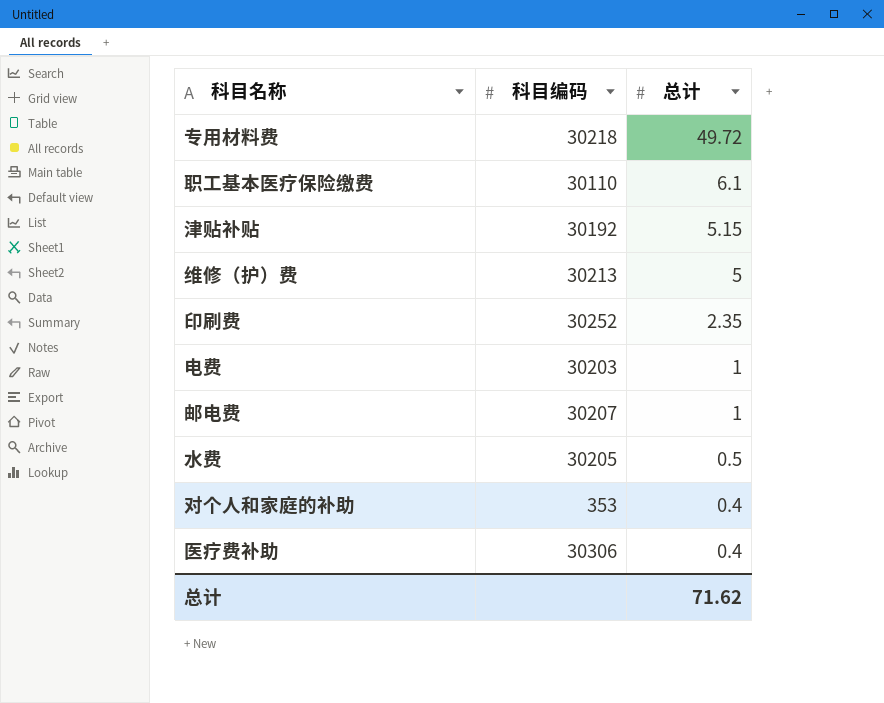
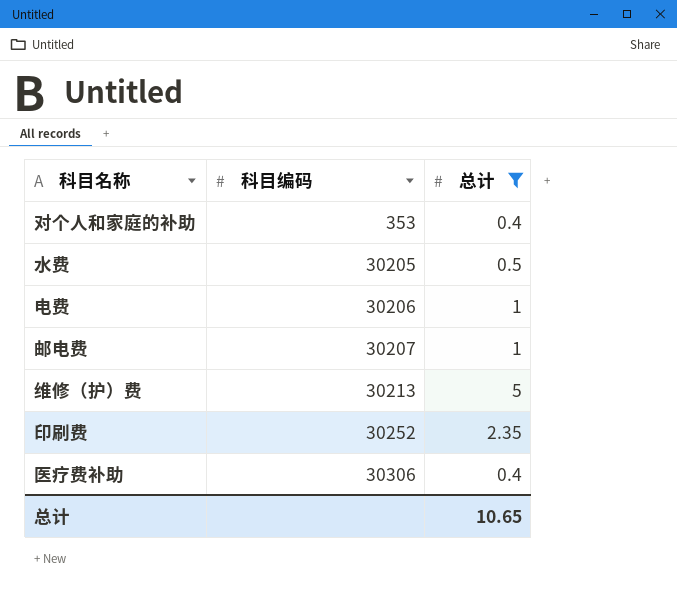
filter: none -> 总计 <= 5
row order: 总计 descending -> 科目编码 ascending
电费 | 科目编码: 30203 -> 30206
总计 | 总计: 71.62 -> 10.65

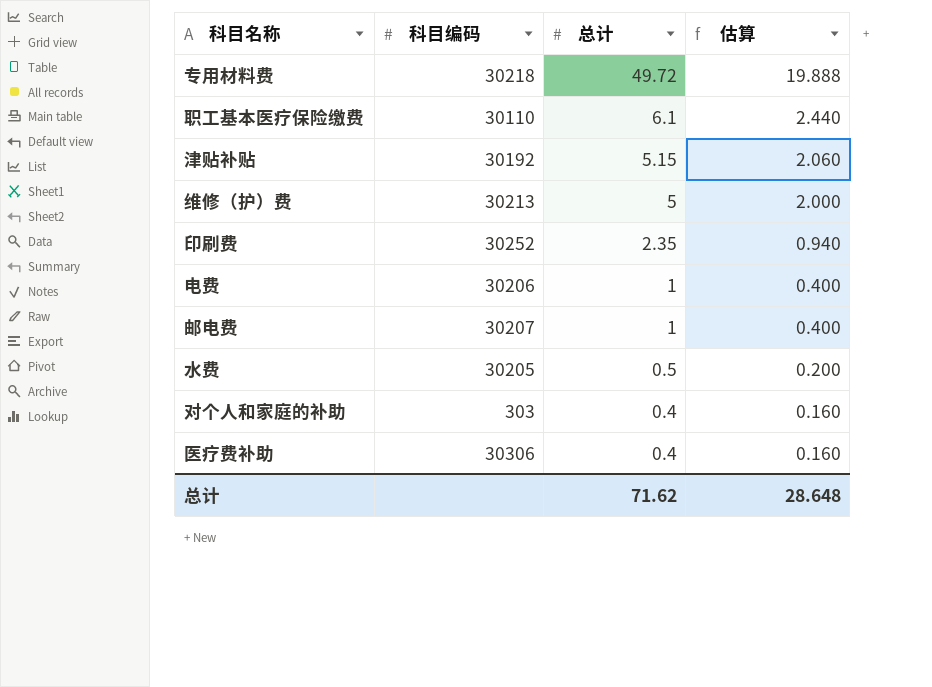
filter: 总计 <= 5 -> none
row order: 科目编码 ascending -> 总计 descending
column 估算 | formula: none -> [总计] * 0.4
对个人和家庭的补助 | 科目编码: 353 -> 303
总计 | 总计: 10.65 -> 71.62

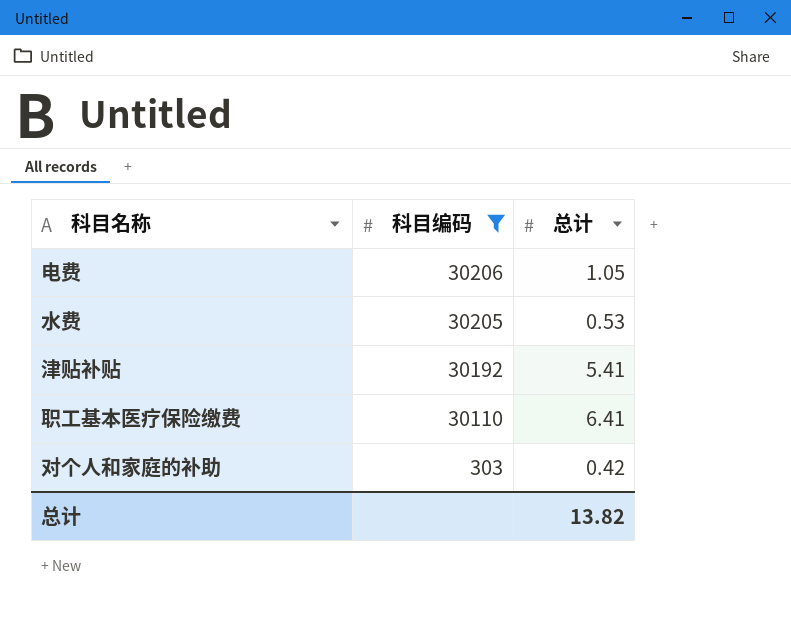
filter: none -> 科目编码 <= 30206
row order: 总计 descending -> 科目编码 descending
column 估算 | formula: [总计] * 0.4 -> none
电费 | 总计: 1 -> 1.05
水费 | 总计: 0.5 -> 0.53
津贴补贴 | 总计: 5.15 -> 5.41
职工基本医疗保险缴费 | 总计: 6.1 -> 6.41
对个人和家庭的补助 | 总计: 0.4 -> 0.42
总计 | 总计: 71.62 -> 13.82

